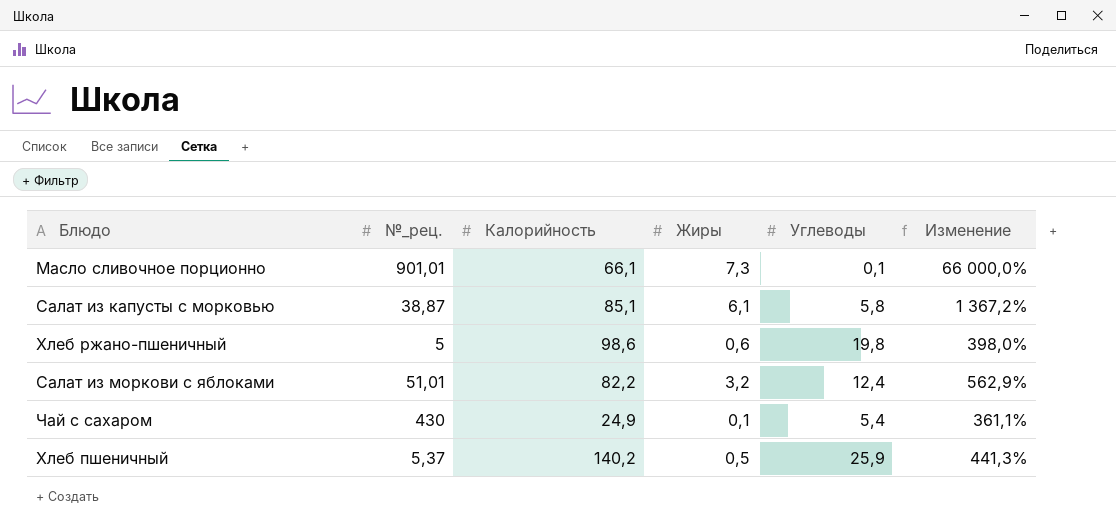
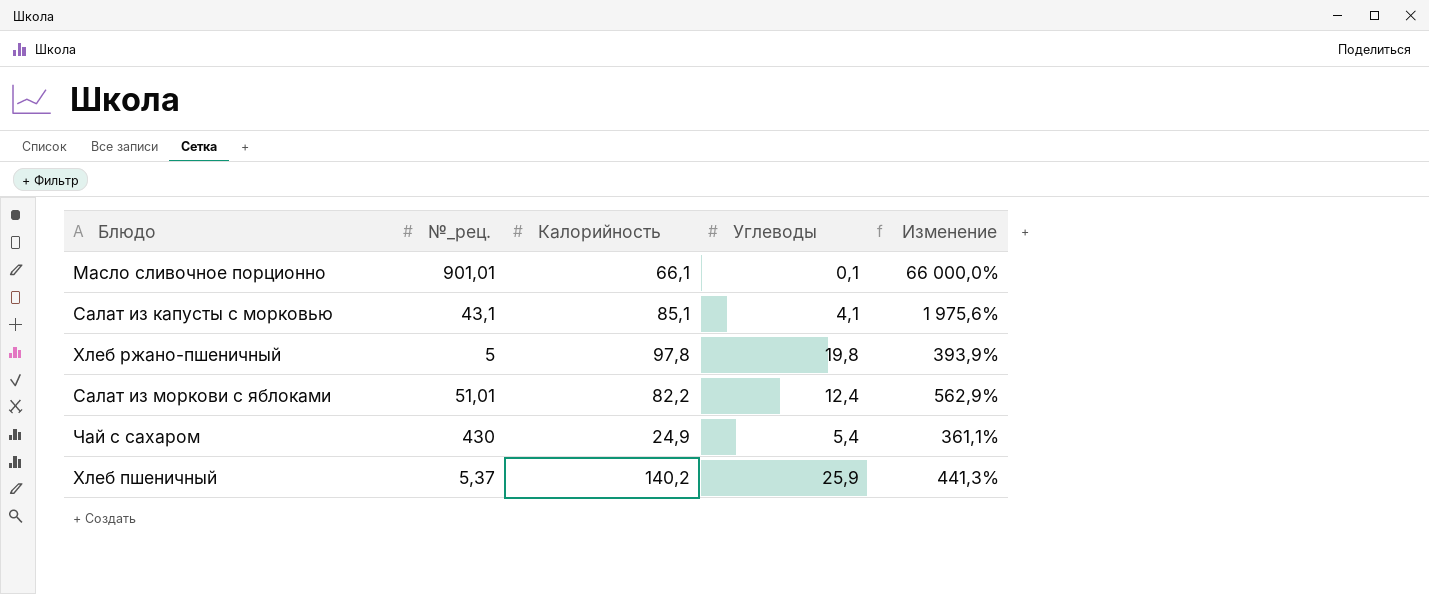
column Жиры | position: 4 -> none
Салат из капусты с морковью | №_рец.: 38,87 -> 43,1
Салат из капусты с морковью | Углеводы: 5,8 -> 4,1
Салат из капусты с морковью | Изменение: 1 367,2% -> 1 975,6%
Хлеб ржано-пшеничный | Калорийность: 98,6 -> 97,8
Хлеб ржано-пшеничный | Изменение: 398,0% -> 393,9%

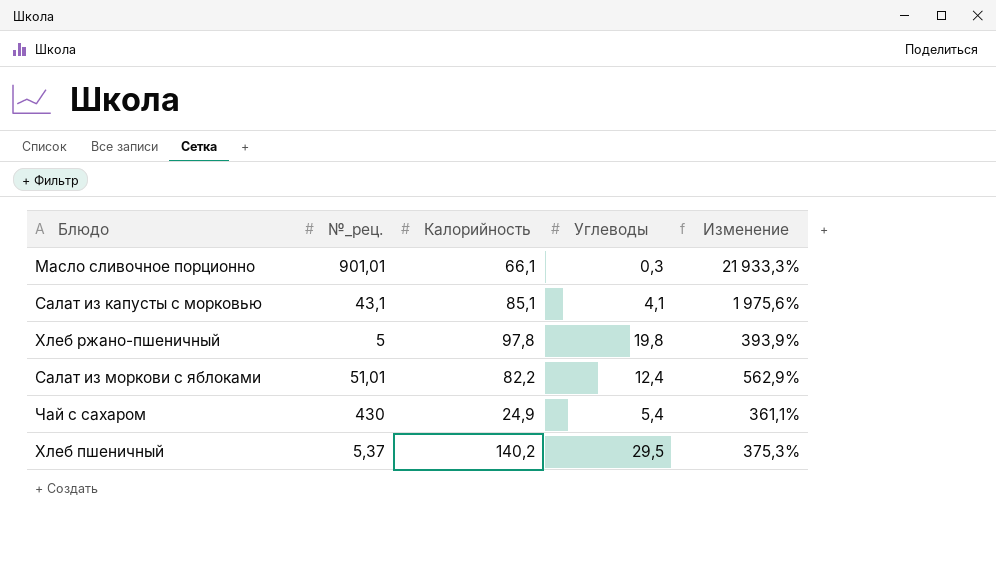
Масло сливочное порционно | Углеводы: 0,1 -> 0,3
Масло сливочное порционно | Изменение: 66 000,0% -> 21 933,3%
Хлеб пшеничный | Углеводы: 25,9 -> 29,5
Хлеб пшеничный | Изменение: 441,3% -> 375,3%

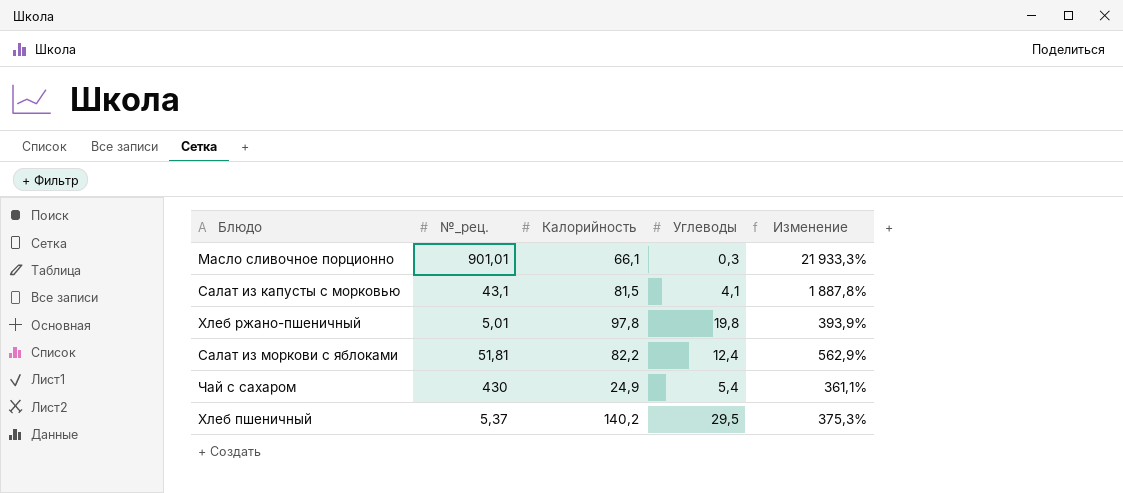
Салат из капусты с морковью | Калорийность: 85,1 -> 81,5
Салат из капусты с морковью | Изменение: 1 975,6% -> 1 887,8%
Хлеб ржано-пшеничный | №_рец.: 5 -> 5,01
Салат из моркови с яблоками | №_рец.: 51,01 -> 51,81

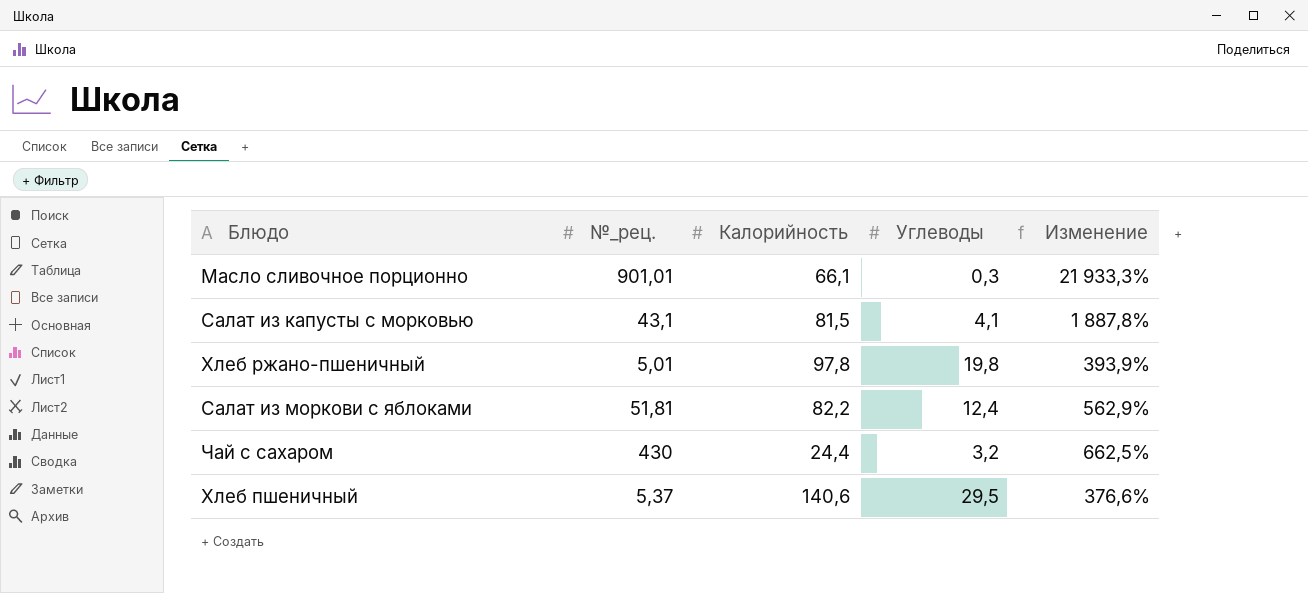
Чай с сахаром | Калорийность: 24,9 -> 24,4
Чай с сахаром | Углеводы: 5,4 -> 3,2
Чай с сахаром | Изменение: 361,1% -> 662,5%
Хлеб пшеничный | Калорийность: 140,2 -> 140,6
Хлеб пшеничный | Изменение: 375,3% -> 376,6%

